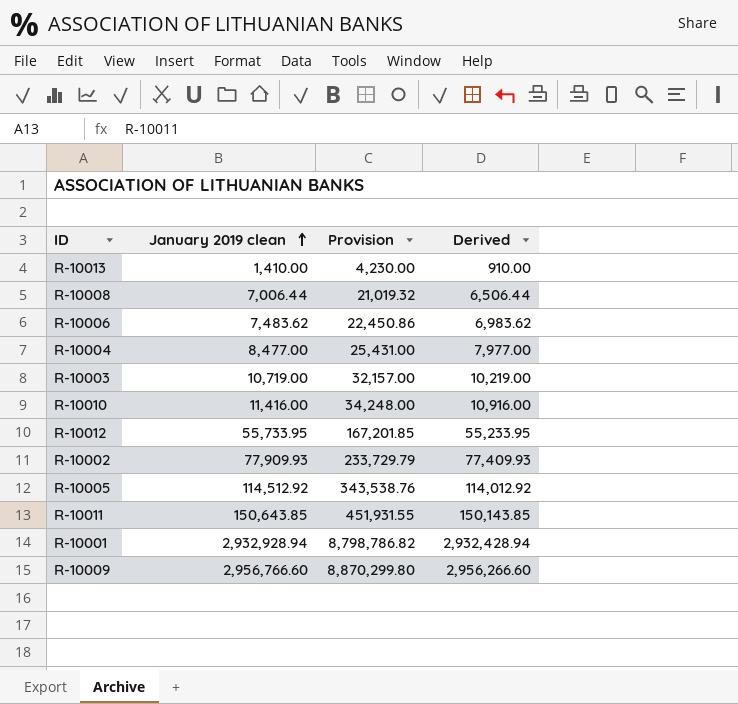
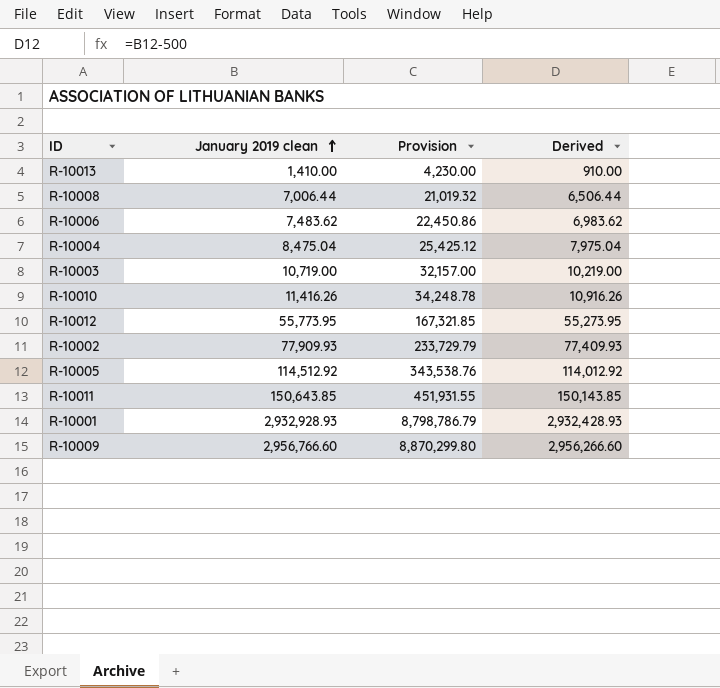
R-10004 | January 2019 clean: 8,477.00 -> 8,475.04
R-10004 | Provision: 25,431.00 -> 25,425.12
R-10004 | Derived: 7,977.00 -> 7,975.04
R-10010 | January 2019 clean: 11,416.00 -> 11,416.26
R-10010 | Provision: 34,248.00 -> 34,248.78
R-10010 | Derived: 10,916.00 -> 10,916.26
R-10012 | January 2019 clean: 55,733.95 -> 55,773.95
R-10012 | Provision: 167,201.85 -> 167,321.85
R-10012 | Derived: 55,233.95 -> 55,273.95
R-10001 | January 2019 clean: 2,932,928.94 -> 2,932,928.93
R-10001 | Provision: 8,798,786.82 -> 8,798,786.79
R-10001 | Derived: 2,932,428.94 -> 2,932,428.93

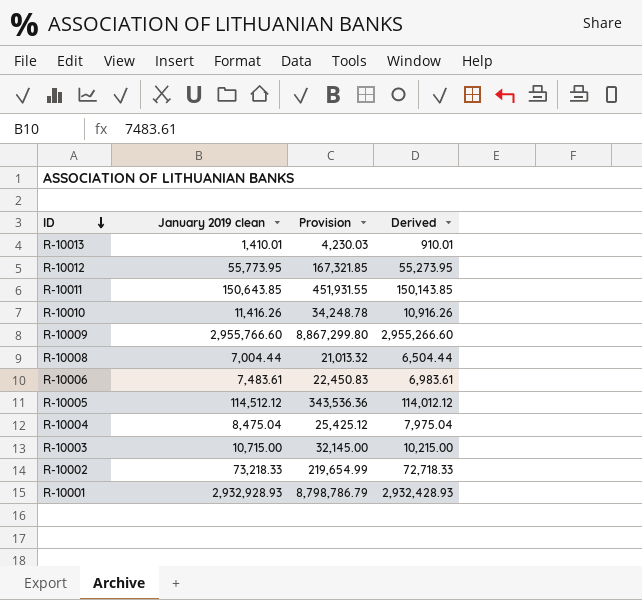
row order: January 2019 clean ascending -> ID descending
R-10013 | January 2019 clean: 1,410.00 -> 1,410.01
R-10013 | Provision: 4,230.00 -> 4,230.03
R-10013 | Derived: 910.00 -> 910.01
R-10009 | January 2019 clean: 2,956,766.60 -> 2,955,766.60
R-10009 | Provision: 8,870,299.80 -> 8,867,299.80
R-10009 | Derived: 2,956,266.60 -> 2,955,266.60
R-10008 | January 2019 clean: 7,006.44 -> 7,004.44
R-10008 | Provision: 21,019.32 -> 21,013.32
R-10008 | Derived: 6,506.44 -> 6,504.44
R-10006 | January 2019 clean: 7,483.62 -> 7,483.61
R-10006 | Provision: 22,450.86 -> 22,450.83
R-10006 | Derived: 6,983.62 -> 6,983.61
R-10005 | January 2019 clean: 114,512.92 -> 114,512.12
R-10005 | Provision: 343,538.76 -> 343,536.36
R-10005 | Derived: 114,012.92 -> 114,012.12
R-10003 | January 2019 clean: 10,719.00 -> 10,715.00
R-10003 | Provision: 32,157.00 -> 32,145.00
R-10003 | Derived: 10,219.00 -> 10,215.00
R-10002 | January 2019 clean: 77,909.93 -> 73,218.33
R-10002 | Provision: 233,729.79 -> 219,654.99
R-10002 | Derived: 77,409.93 -> 72,718.33

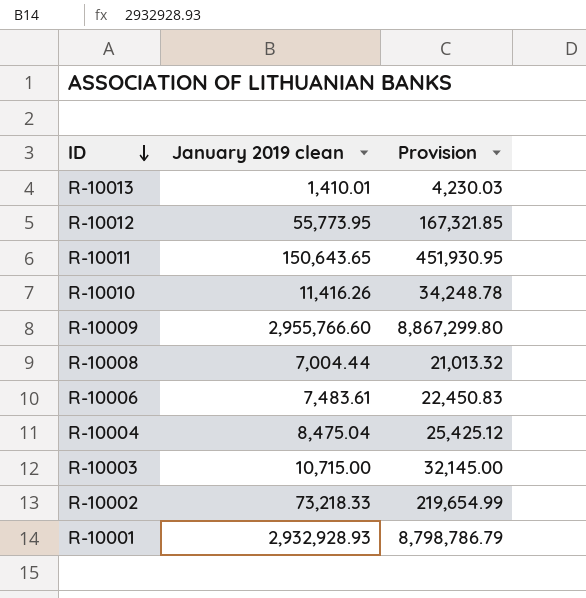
column Derived | formula: [January 2019 clean] - 500 -> none
row R-10005: 114,512.12 | 343,536.36 | 114,012.12 -> none
R-10011 | January 2019 clean: 150,643.85 -> 150,643.65
R-10011 | Provision: 451,931.55 -> 451,930.95

